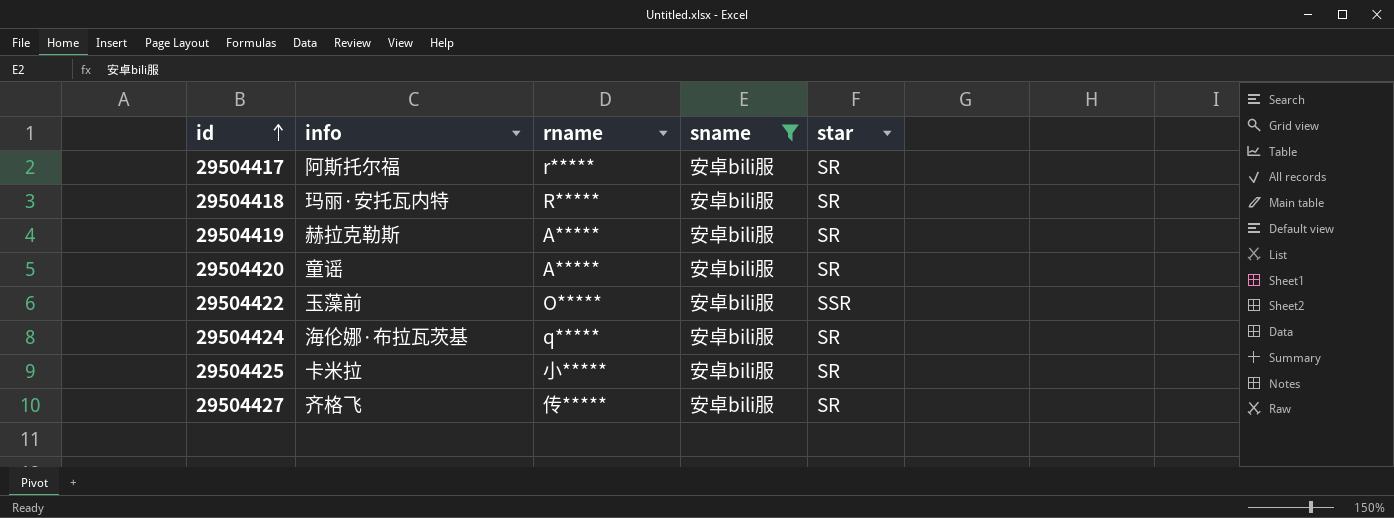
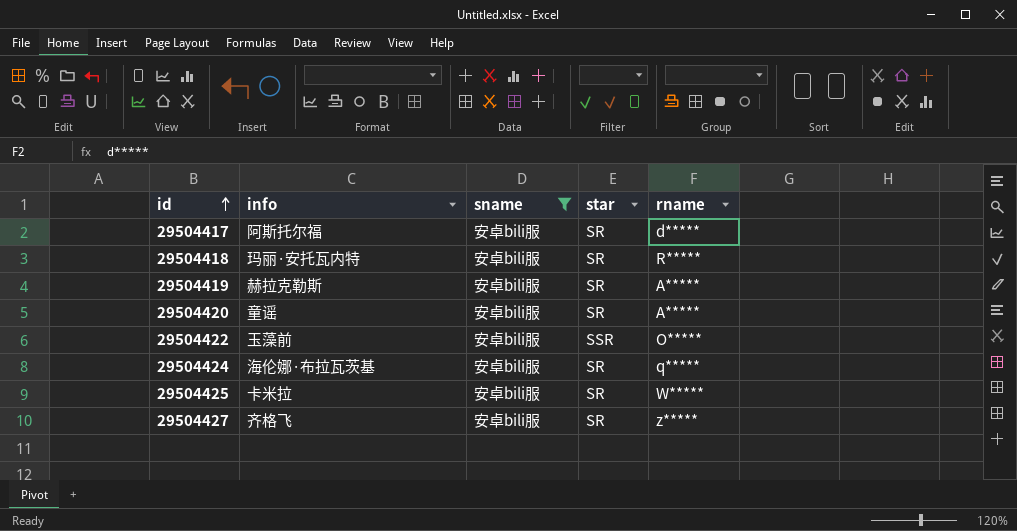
column rname | position: 3 -> 5
29504417 | rname: r***** -> d*****
29504425 | rname: 小***** -> W*****
29504427 | rname: 传***** -> z*****

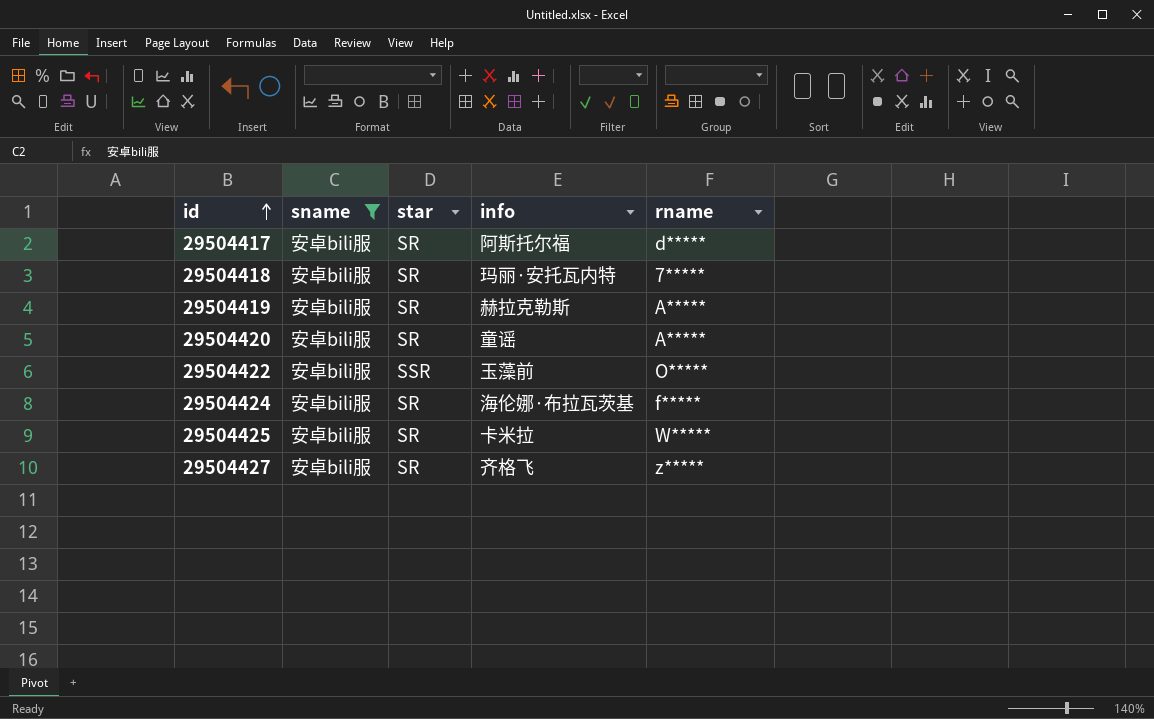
column info | position: 2 -> 4
29504418 | rname: R***** -> 7*****
29504424 | rname: q***** -> f*****

